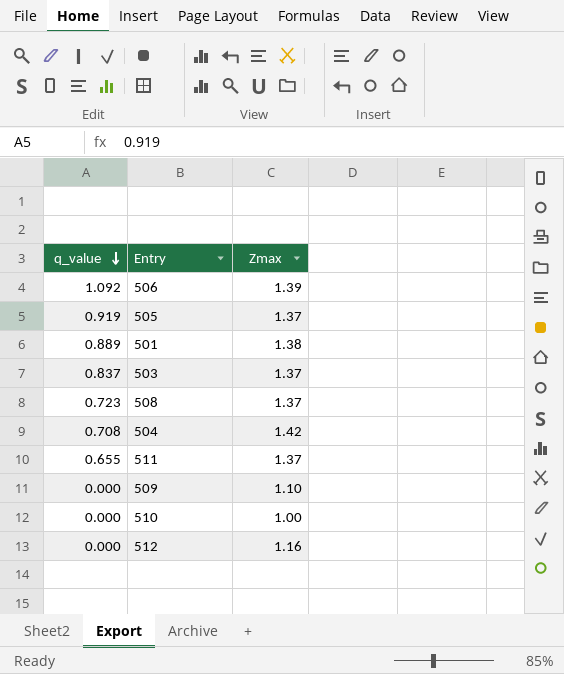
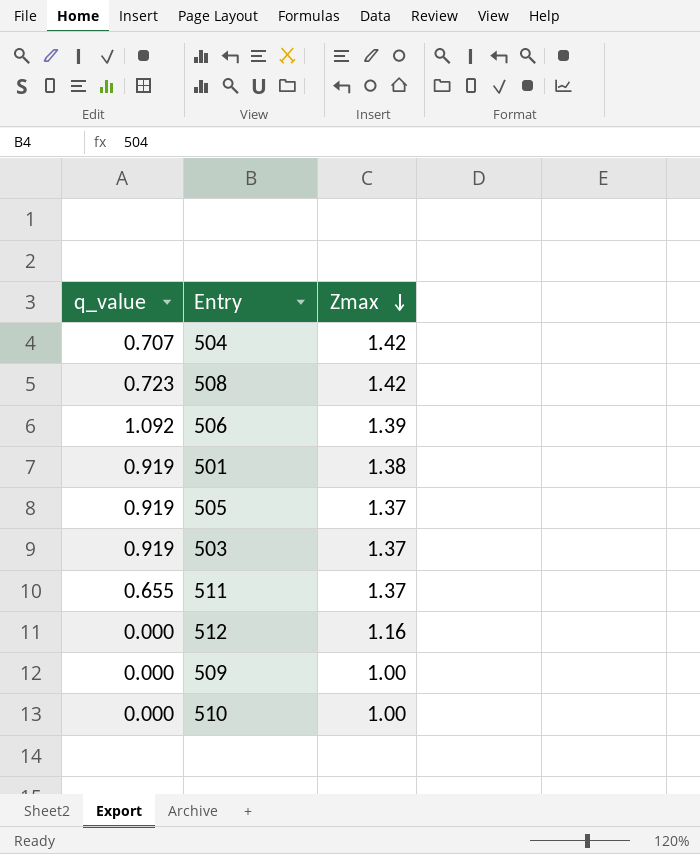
row order: q_value descending -> Zmax descending
504 | q_value: 0.708 -> 0.707
508 | Zmax: 1.37 -> 1.42
501 | q_value: 0.889 -> 0.919
503 | q_value: 0.837 -> 0.919
509 | Zmax: 1.10 -> 1.00

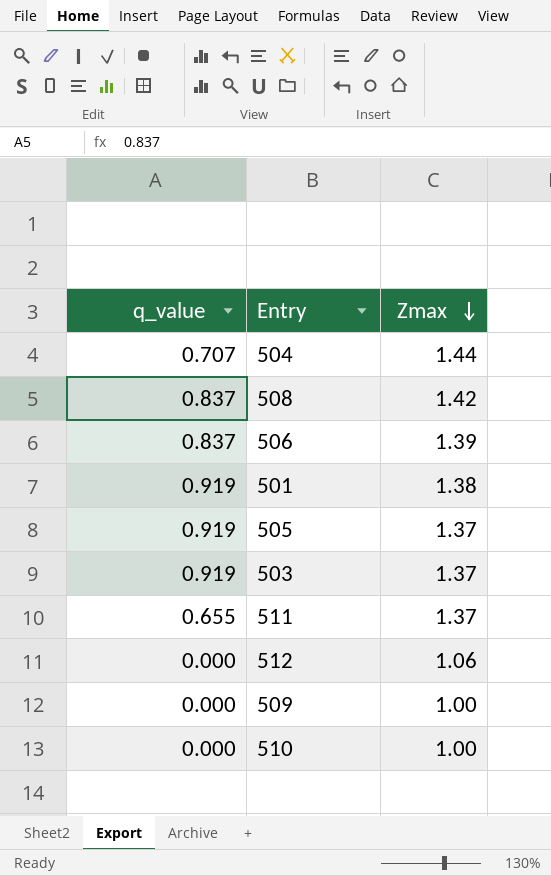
504 | Zmax: 1.42 -> 1.44
508 | q_value: 0.723 -> 0.837
506 | q_value: 1.092 -> 0.837
512 | Zmax: 1.16 -> 1.06

